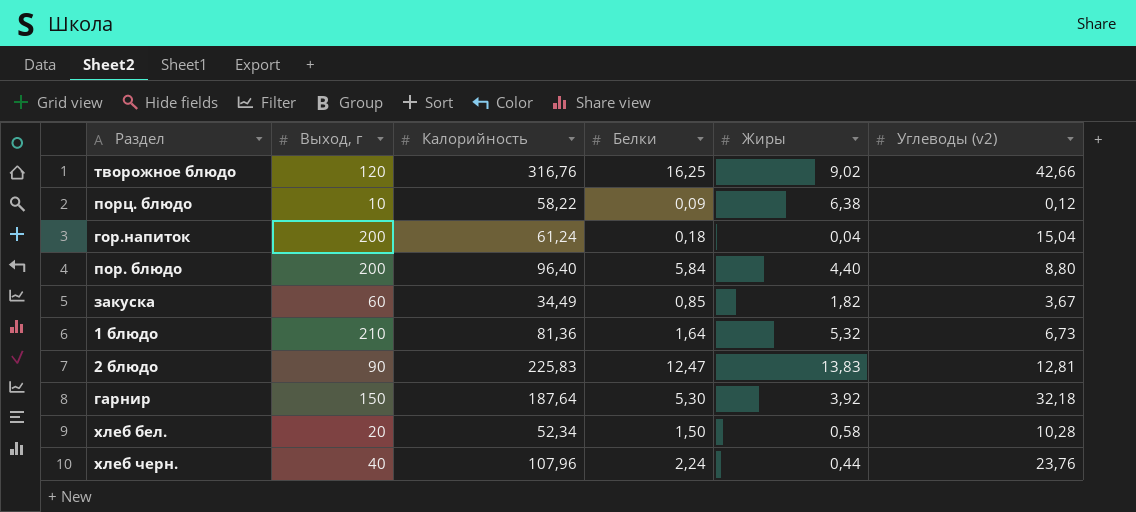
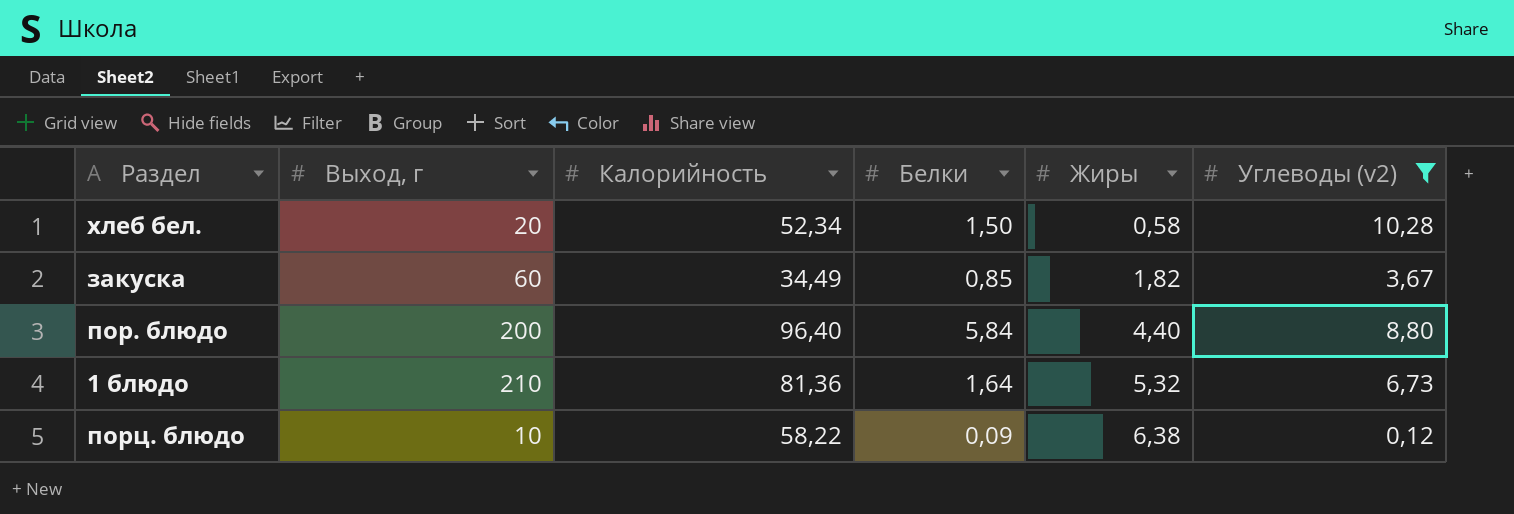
filter: none -> Углеводы (v2) <= 10,28
row order: none -> Жиры ascending

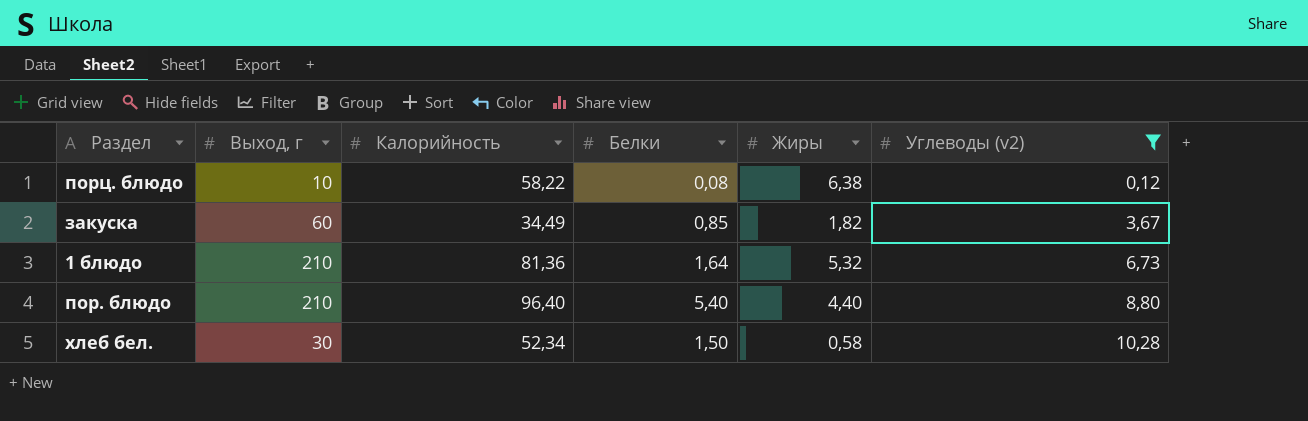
row order: Жиры ascending -> Углеводы (v2) ascending
порц. блюдо | Белки: 0,09 -> 0,08
пор. блюдо | Выход, г: 200 -> 210
пор. блюдо | Белки: 5,84 -> 5,40
хлеб бел. | Выход, г: 20 -> 30

